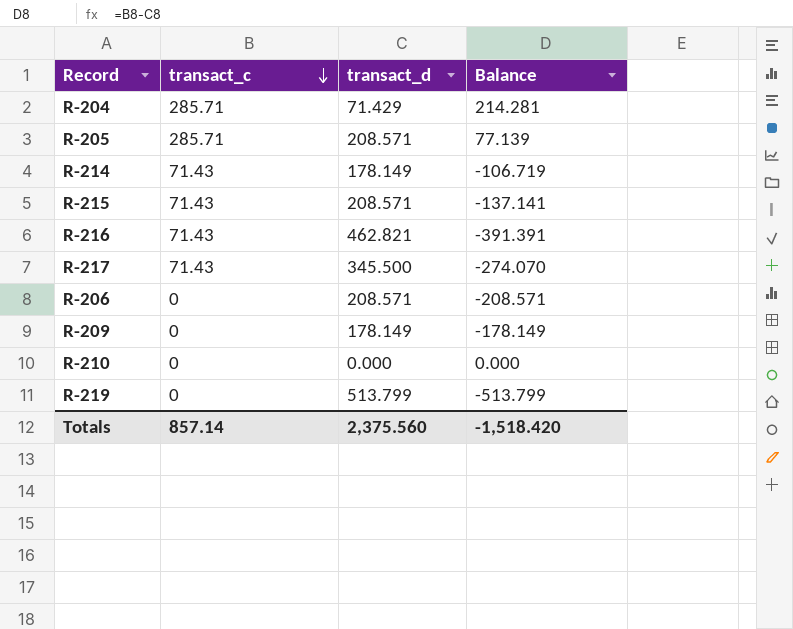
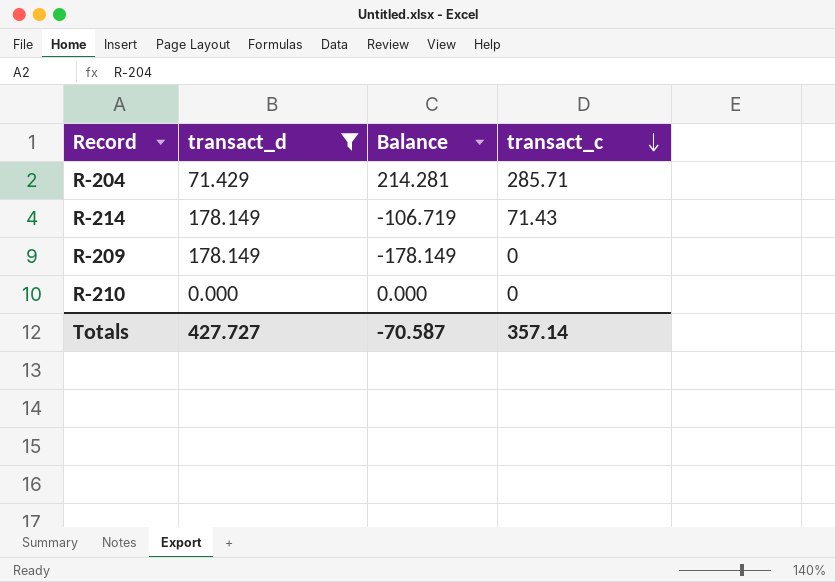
filter: none -> transact_d <= 178.149
column transact_c | position: 2 -> 4
Totals | transact_d: 2,375.560 -> 427.727
Totals | Balance: -1,518.420 -> -70.587
Totals | transact_c: 857.14 -> 357.14

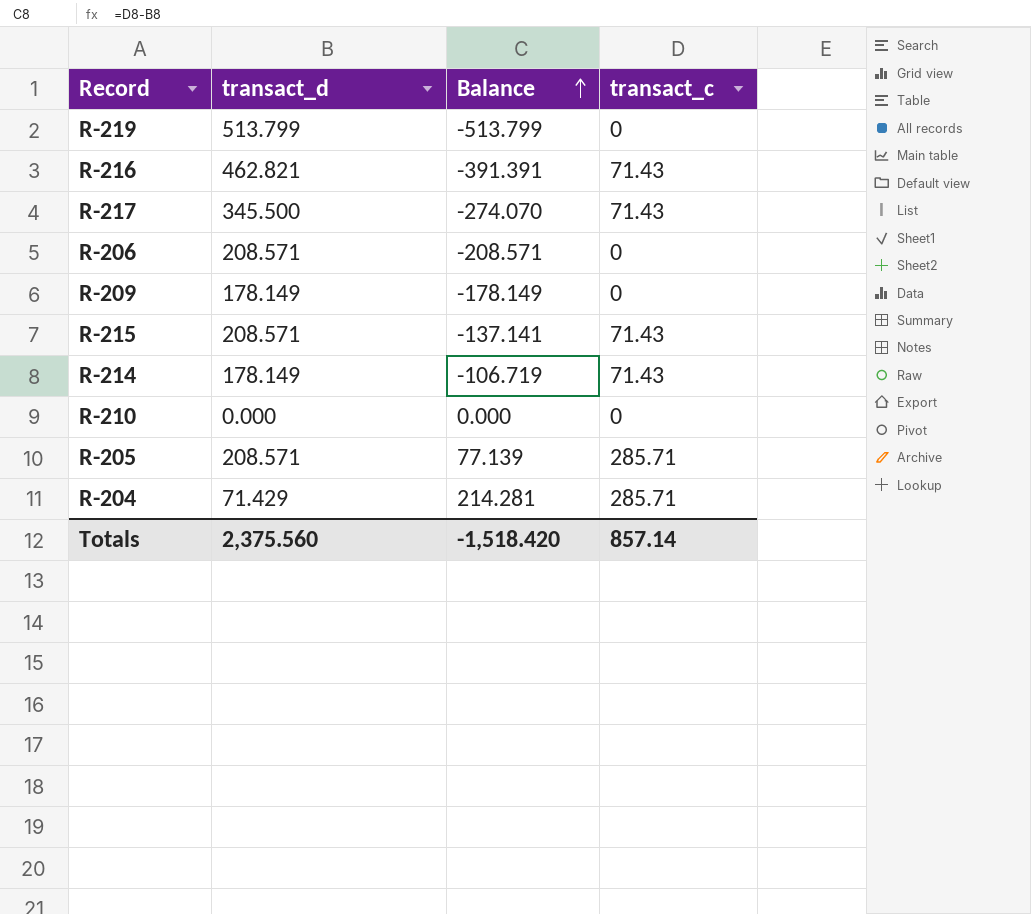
filter: transact_d <= 178.149 -> none
row order: transact_c descending -> Balance ascending
Totals | transact_d: 427.727 -> 2,375.560
Totals | Balance: -70.587 -> -1,518.420
Totals | transact_c: 357.14 -> 857.14

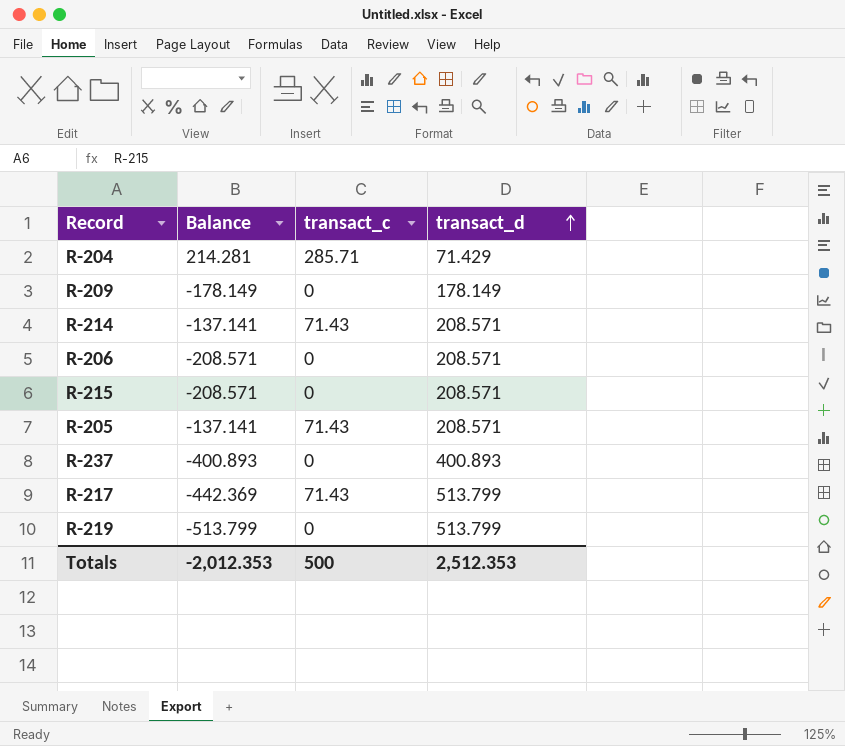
row order: Balance ascending -> transact_d ascending
column transact_d | position: 2 -> 4
row R-216: 462.821 | -391.391 | 71.43 -> none
row R-210: 0.000 | 0.000 | 0 -> none
R-214 | Balance: -106.719 -> -137.141
R-214 | transact_d: 178.149 -> 208.571
R-215 | Balance: -137.141 -> -208.571
R-215 | transact_c: 71.43 -> 0
R-205 | Balance: 77.139 -> -137.141
R-205 | transact_c: 285.71 -> 71.43
row R-237: none -> -400.893 | 0 | 400.893
R-217 | Balance: -274.070 -> -442.369
R-217 | transact_d: 345.500 -> 513.799
Totals | Balance: -1,518.420 -> -2,012.353
Totals | transact_c: 857.14 -> 500
Totals | transact_d: 2,375.560 -> 2,512.353

